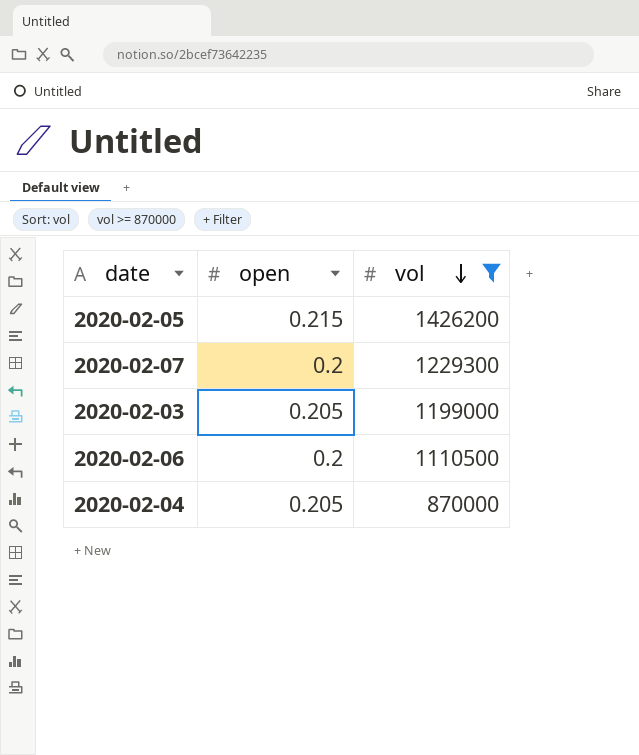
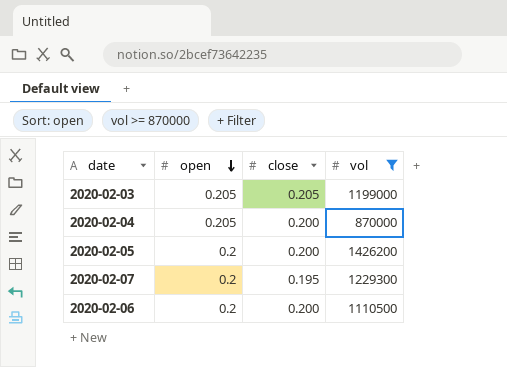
row order: vol descending -> open descending
column close | position: none -> 3
2020-02-05 | open: 0.215 -> 0.2

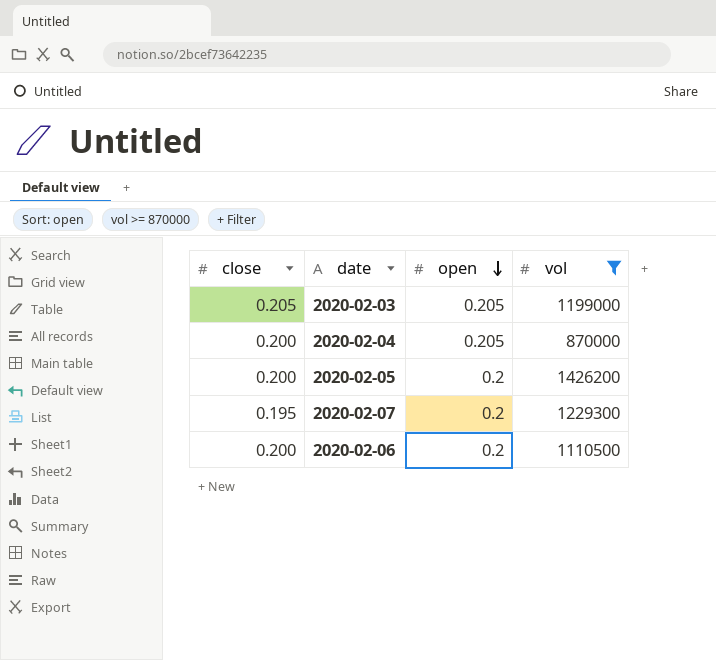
column close | position: 3 -> 1

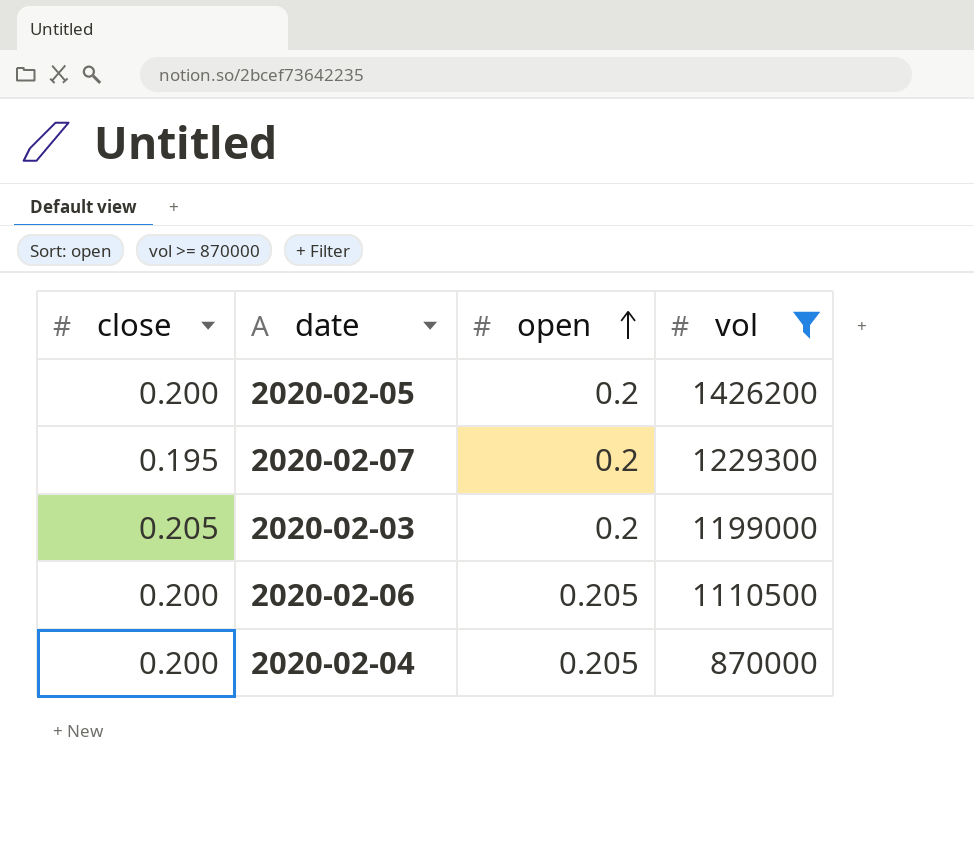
row order: open descending -> open ascending
2020-02-03 | open: 0.205 -> 0.2
2020-02-06 | open: 0.2 -> 0.205

